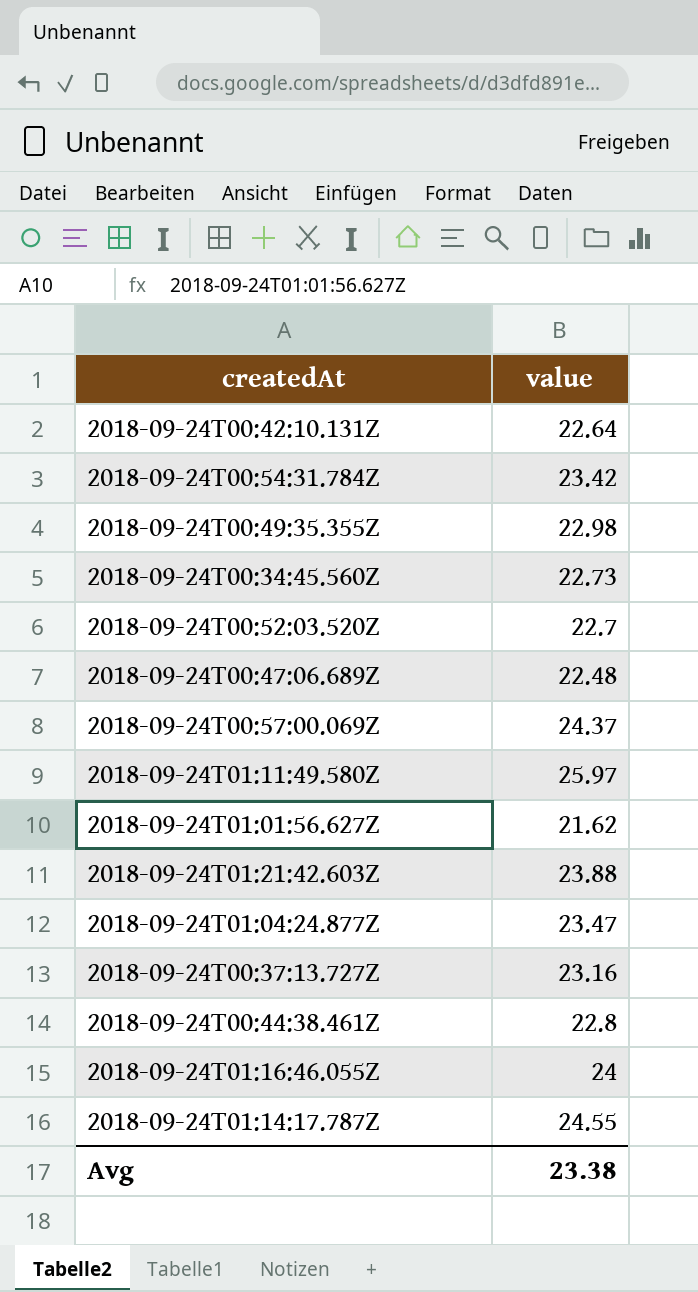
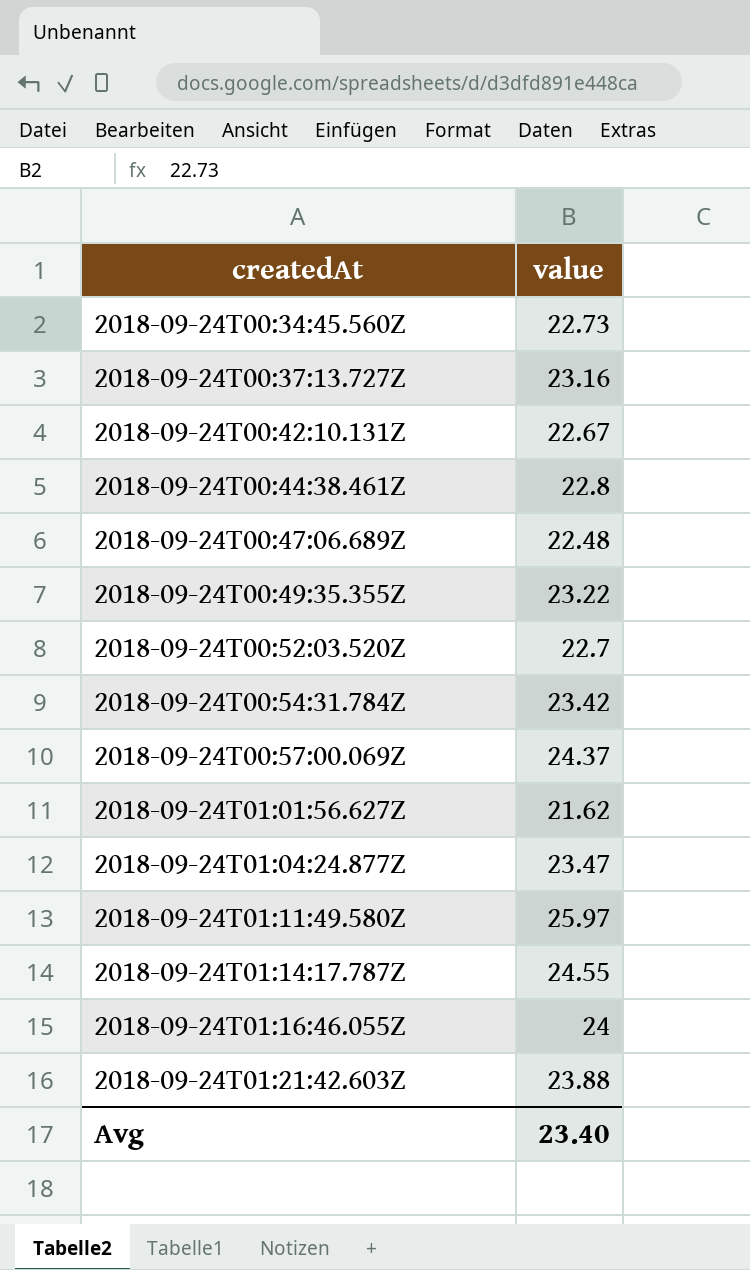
row order: none -> createdAt ascending
2018-09-24T00:42:10.131Z | value: 22.64 -> 22.67
2018-09-24T00:49:35.355Z | value: 22.98 -> 23.22
Avg | value: 23.38 -> 23.40

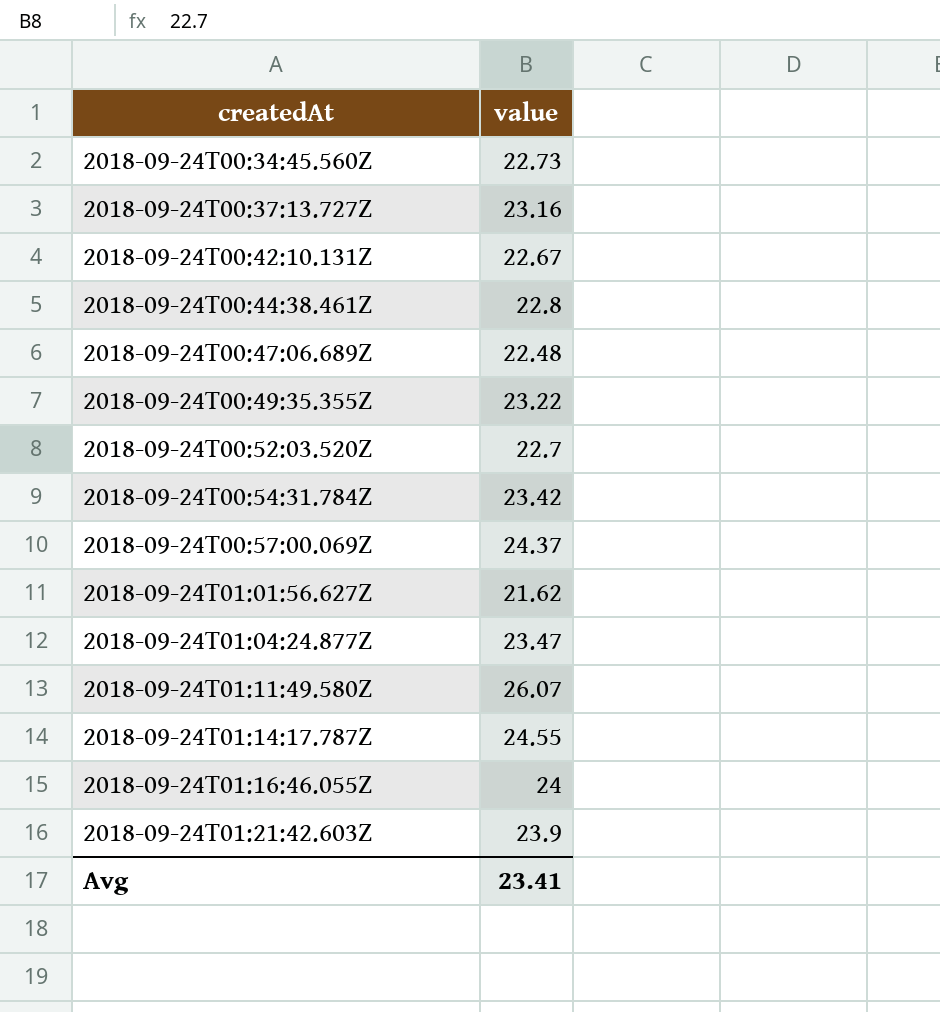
2018-09-24T01:11:49.580Z | value: 25.97 -> 26.07
2018-09-24T01:21:42.603Z | value: 23.88 -> 23.9
Avg | value: 23.40 -> 23.41

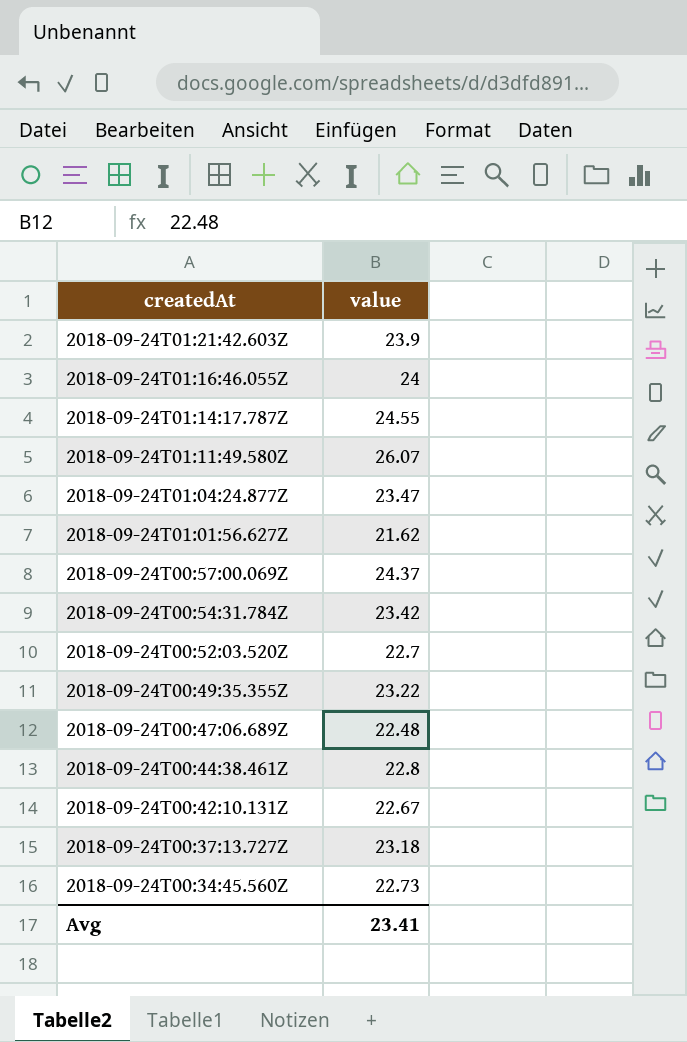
row order: createdAt ascending -> createdAt descending
2018-09-24T00:37:13.727Z | value: 23.16 -> 23.18

